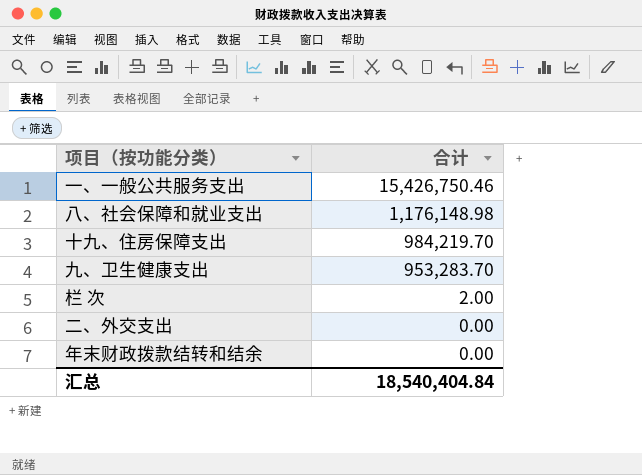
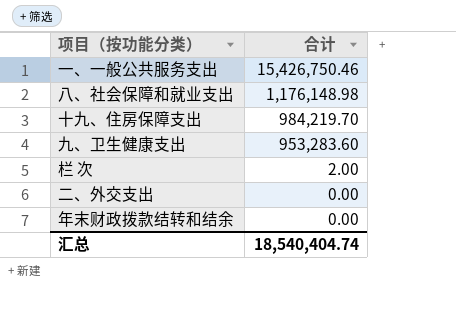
九、卫生健康支出 | 合计: 953,283.70 -> 953,283.60
汇总 | 合计: 18,540,404.84 -> 18,540,404.74

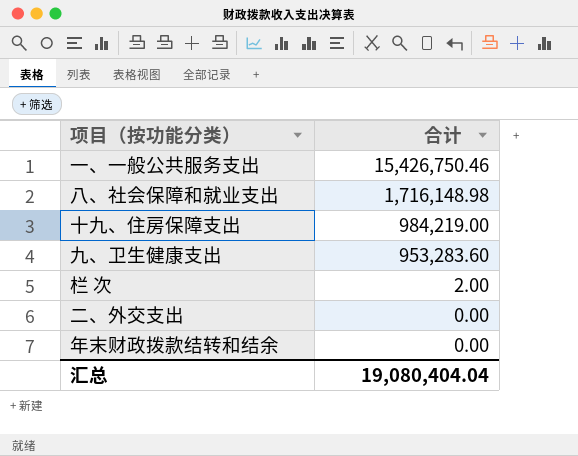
八、社会保障和就业支出 | 合计: 1,176,148.98 -> 1,716,148.98
十九、住房保障支出 | 合计: 984,219.70 -> 984,219.00
汇总 | 合计: 18,540,404.74 -> 19,080,404.04

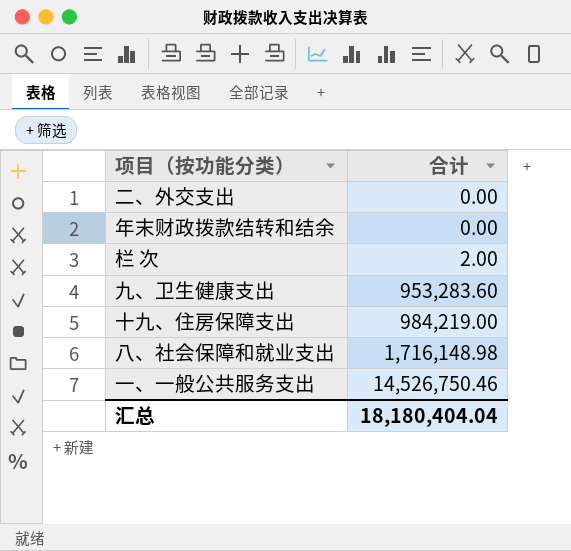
row order: 合计 descending -> 合计 ascending
一、一般公共服务支出 | 合计: 15,426,750.46 -> 14,526,750.46
汇总 | 合计: 19,080,404.04 -> 18,180,404.04

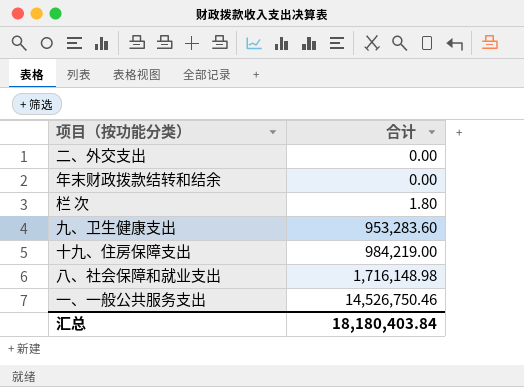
栏 次 | 合计: 2.00 -> 1.80
汇总 | 合计: 18,180,404.04 -> 18,180,403.84

